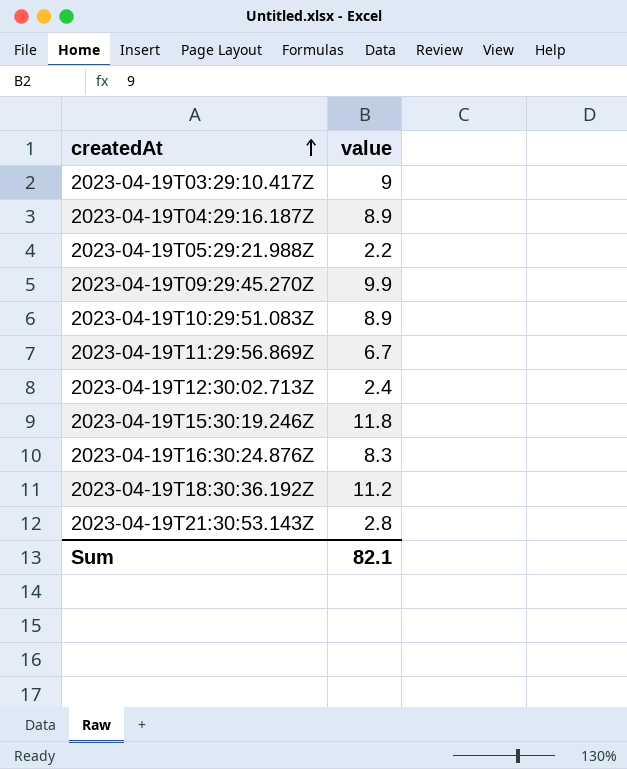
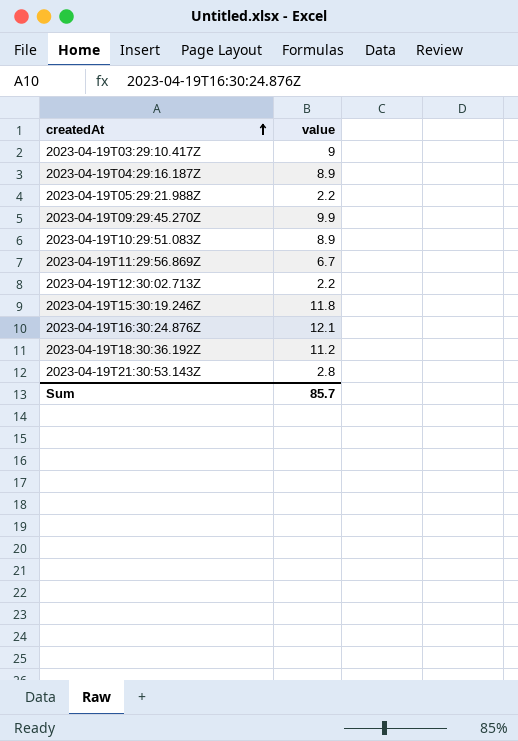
2023-04-19T12:30:02.713Z | value: 2.4 -> 2.2
2023-04-19T16:30:24.876Z | value: 8.3 -> 12.1
Sum | value: 82.1 -> 85.7

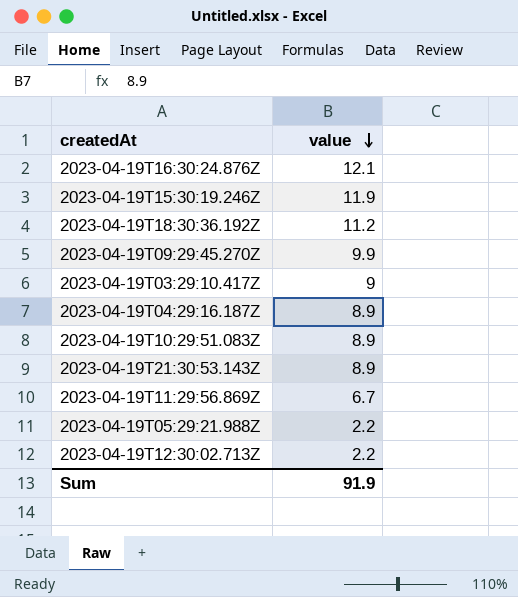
row order: createdAt ascending -> value descending
2023-04-19T15:30:19.246Z | value: 11.8 -> 11.9
2023-04-19T21:30:53.143Z | value: 2.8 -> 8.9
Sum | value: 85.7 -> 91.9

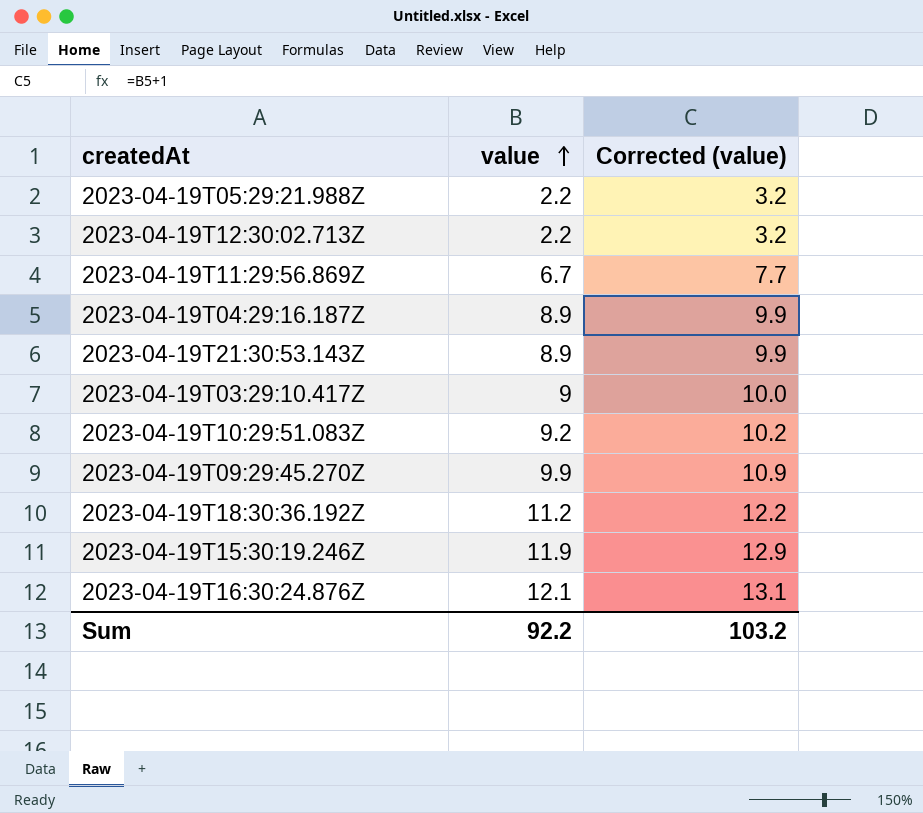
row order: value descending -> value ascending
column Corrected (value) | formula: none -> [value] + 1
2023-04-19T10:29:51.083Z | value: 8.9 -> 9.2
Sum | value: 91.9 -> 92.2

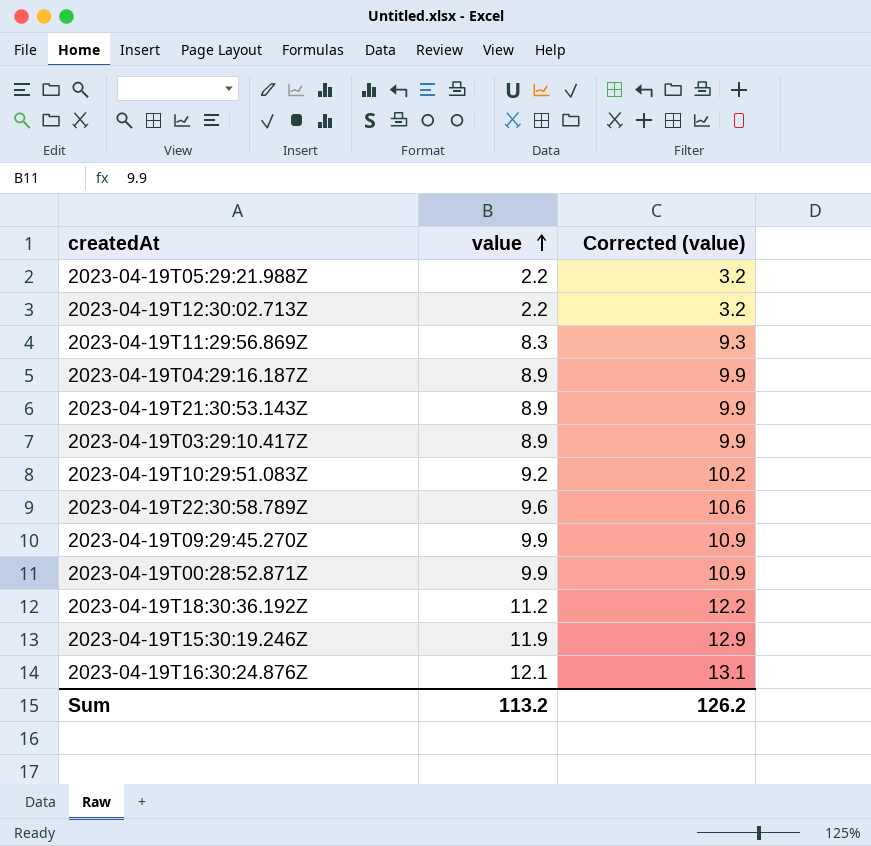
2023-04-19T11:29:56.869Z | value: 6.7 -> 8.3
2023-04-19T11:29:56.869Z | Corrected (value): 7.7 -> 9.3
2023-04-19T03:29:10.417Z | value: 9 -> 8.9
2023-04-19T03:29:10.417Z | Corrected (value): 10.0 -> 9.9
row 2023-04-19T22:30:58.789Z: none -> 9.6 | 10.6
row 2023-04-19T00:28:52.871Z: none -> 9.9 | 10.9
Sum | value: 92.2 -> 113.2
Sum | Corrected (value): 103.2 -> 126.2

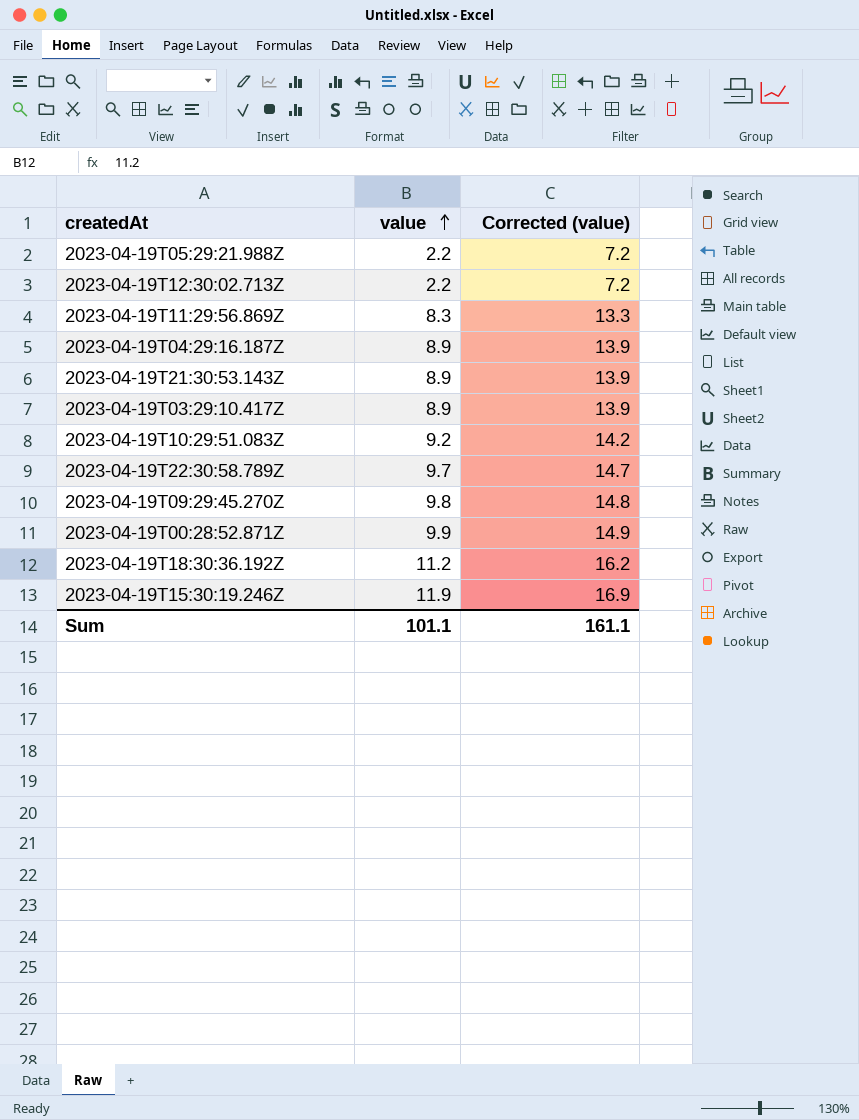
column Corrected (value) | formula: [value] + 1 -> [value] + 5
row 2023-04-19T16:30:24.876Z: 12.1 | 13.1 -> none
2023-04-19T22:30:58.789Z | value: 9.6 -> 9.7
2023-04-19T09:29:45.270Z | value: 9.9 -> 9.8
Sum | value: 113.2 -> 101.1
Sum | Corrected (value): 126.2 -> 161.1

